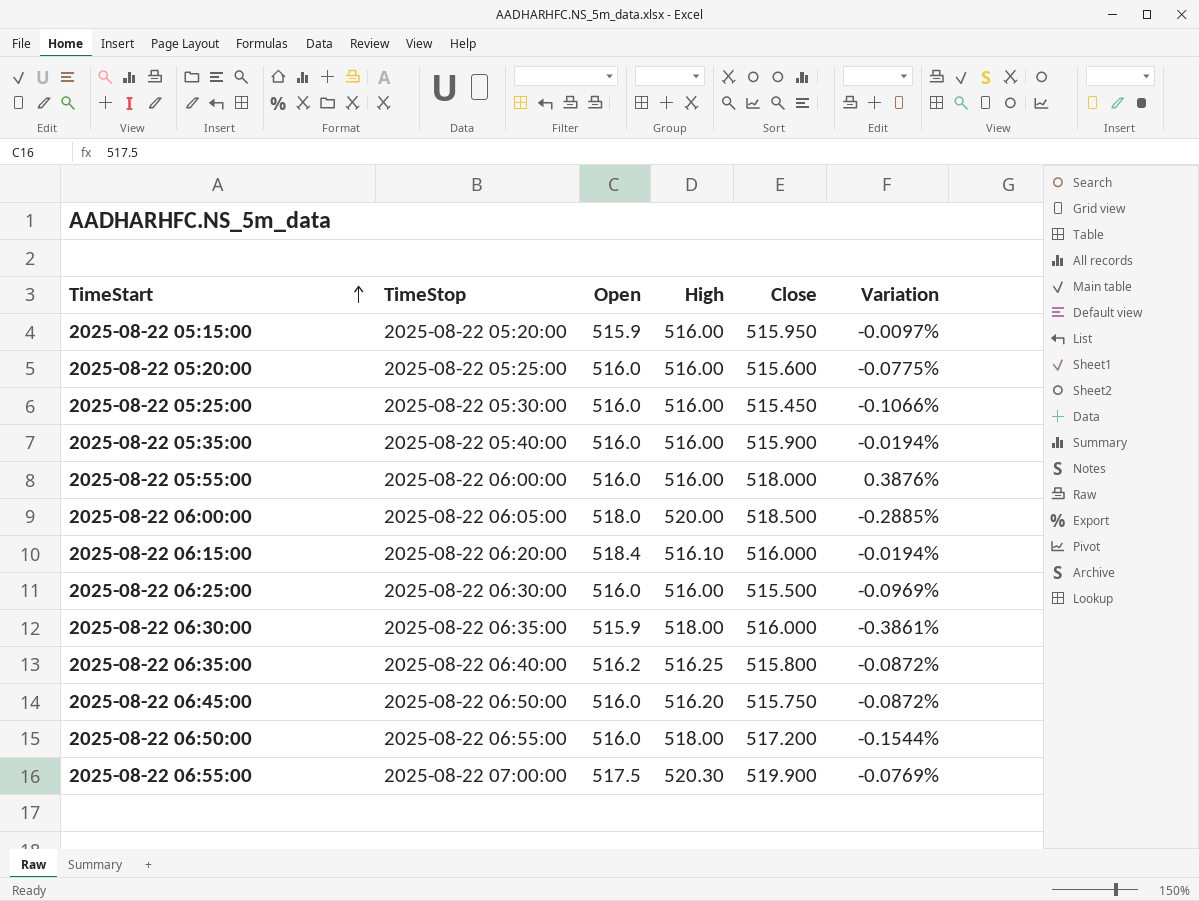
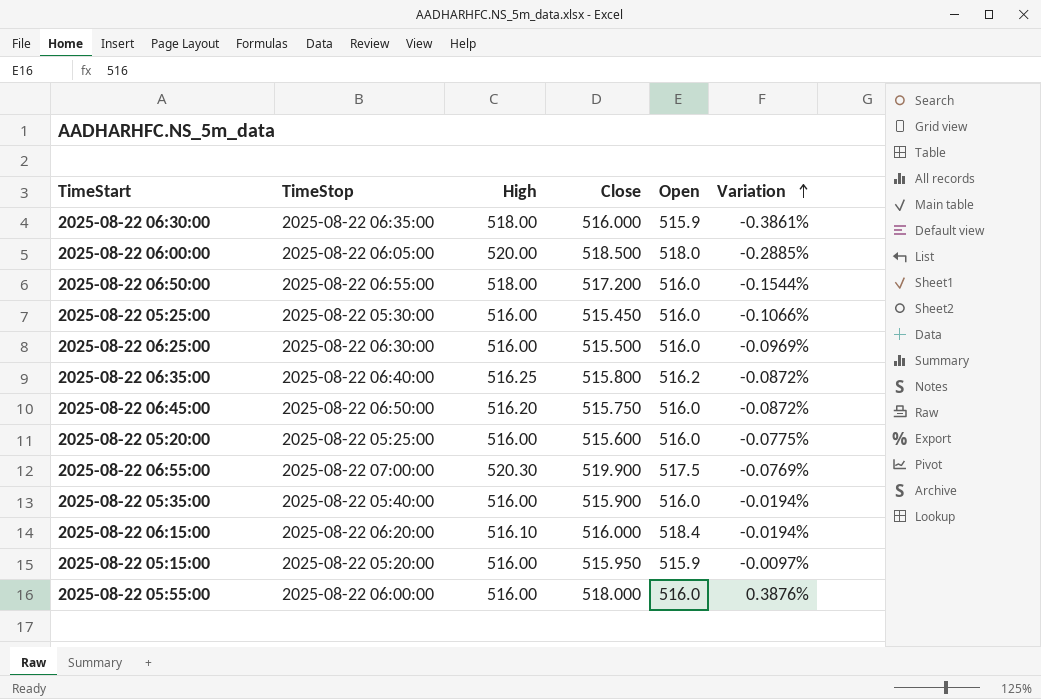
row order: TimeStart ascending -> Variation ascending
column Open | position: 3 -> 5

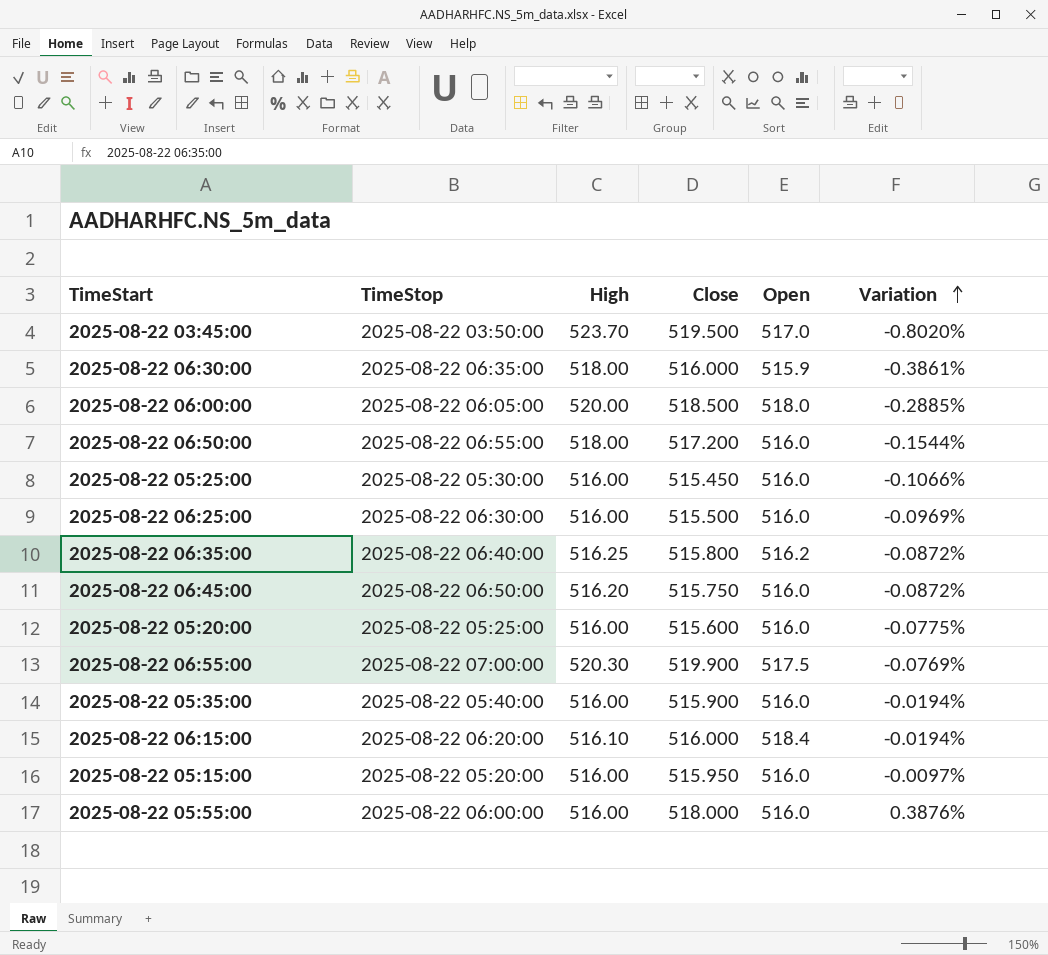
row 2025-08-22 03:45:00: none -> 2025-08-22 03:50:00 | 523.70 | 519.500 | 517.0 | -0.8020%
2025-08-22 05:15:00 | Open: 515.9 -> 516.0

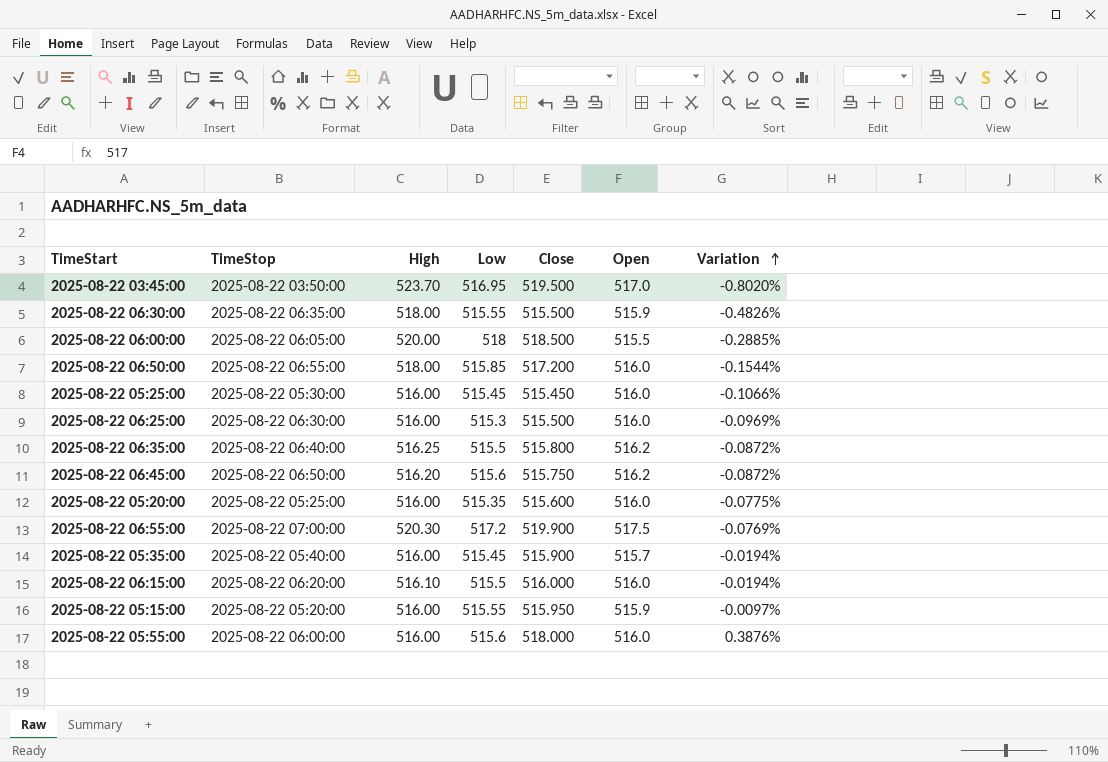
column Low | position: none -> 4
2025-08-22 06:30:00 | Close: 516.000 -> 515.500
2025-08-22 06:30:00 | Variation: -0.3861% -> -0.4826%
2025-08-22 06:00:00 | Open: 518.0 -> 515.5
2025-08-22 06:45:00 | Open: 516.0 -> 516.2
2025-08-22 05:35:00 | Open: 516.0 -> 515.7
2025-08-22 06:15:00 | Open: 518.4 -> 516.0
2025-08-22 05:15:00 | Open: 516.0 -> 515.9

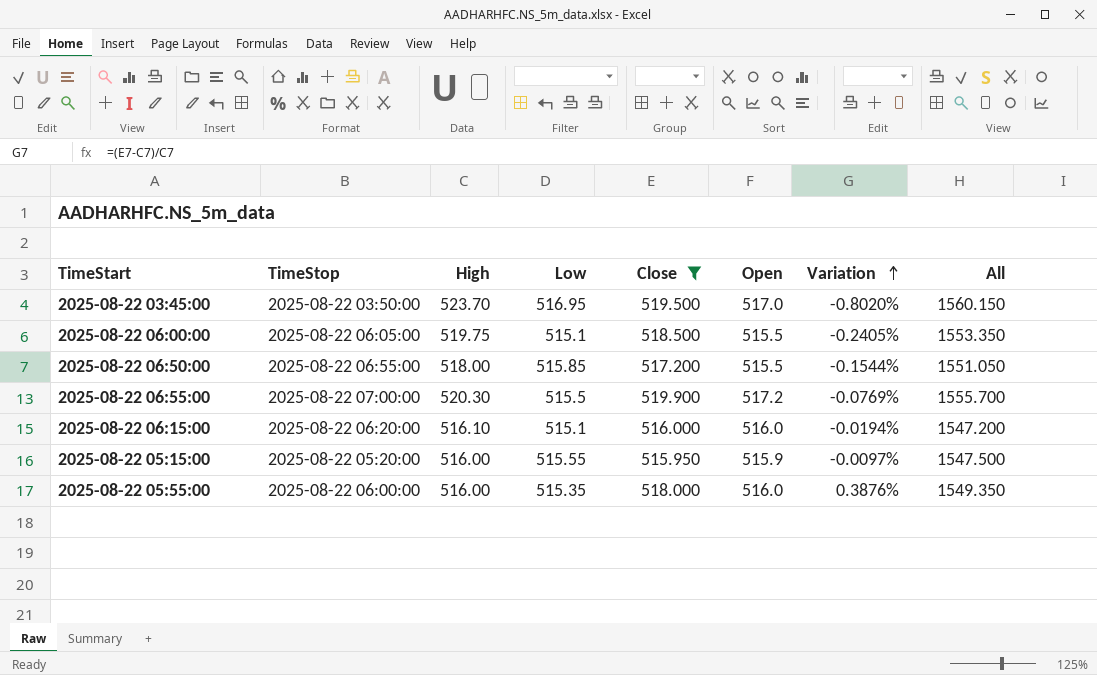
filter: none -> Close >= 515.950
column All | formula: none -> [High] + [Low] + [Close]
2025-08-22 06:00:00 | High: 520.00 -> 519.75
2025-08-22 06:00:00 | Low: 518 -> 515.1
2025-08-22 06:00:00 | Variation: -0.2885% -> -0.2405%
2025-08-22 06:50:00 | Open: 516.0 -> 515.5
2025-08-22 06:55:00 | Low: 517.2 -> 515.5
2025-08-22 06:55:00 | Open: 517.5 -> 517.2
2025-08-22 06:15:00 | Low: 515.5 -> 515.1
2025-08-22 05:55:00 | Low: 515.6 -> 515.35

